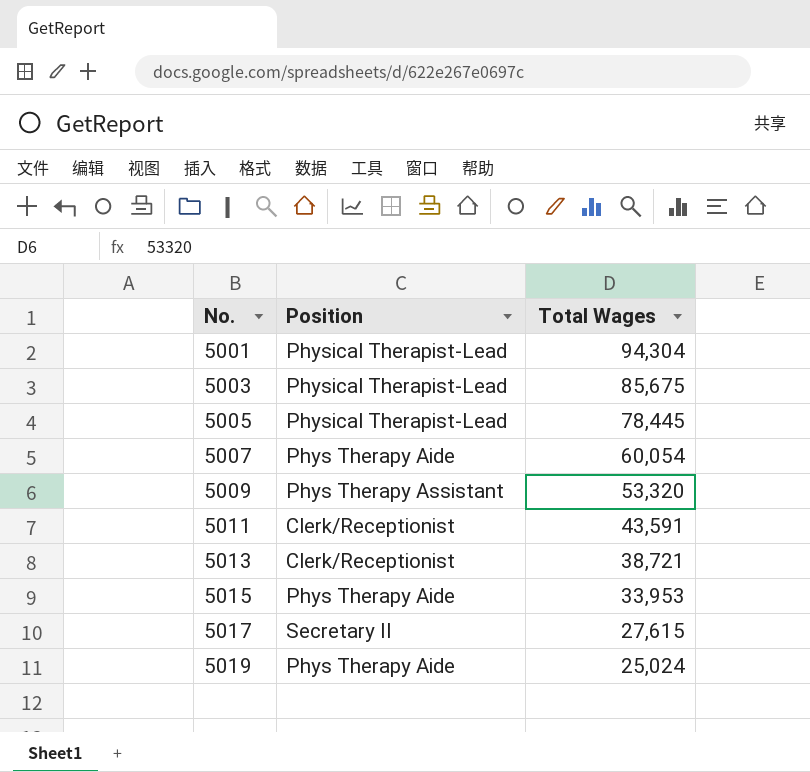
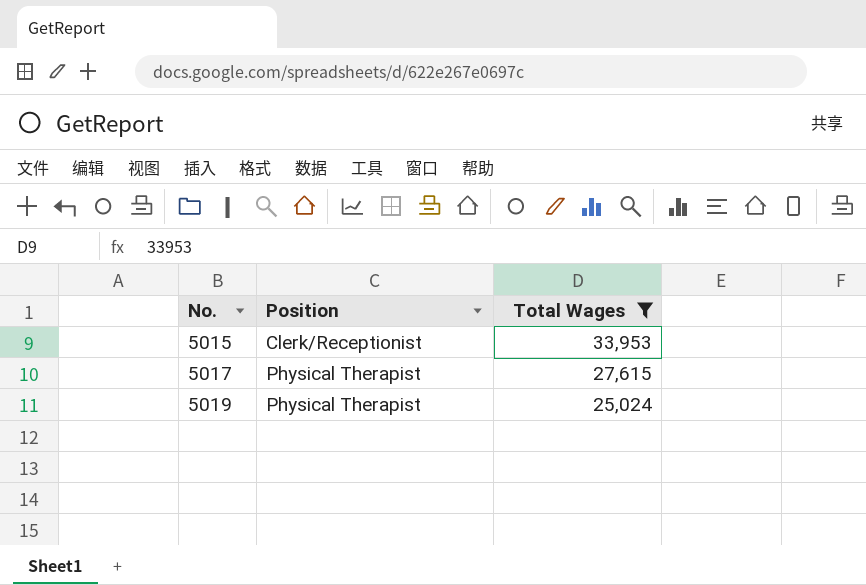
filter: none -> Total Wages <= 33,953
5015 | Position: Phys Therapy Aide -> Clerk/Receptionist
5017 | Position: Secretary II -> Physical Therapist
5019 | Position: Phys Therapy Aide -> Physical Therapist

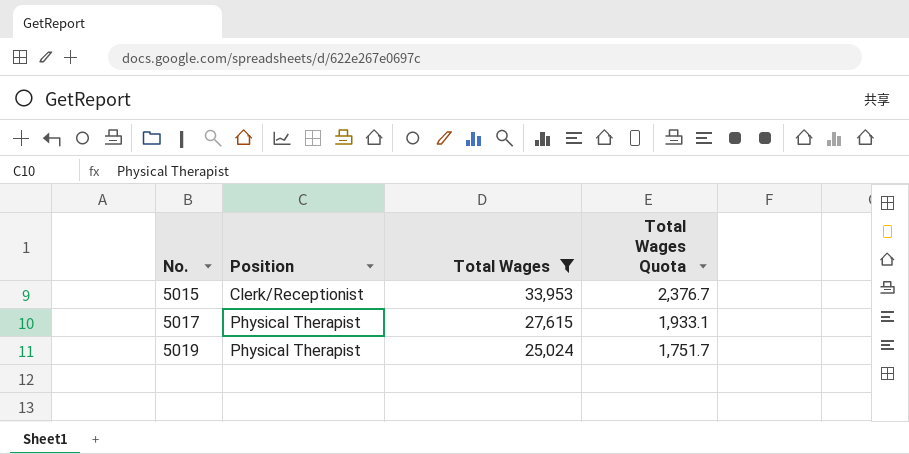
column Total Wages Quota | formula: none -> [Total Wages] * 0.07

